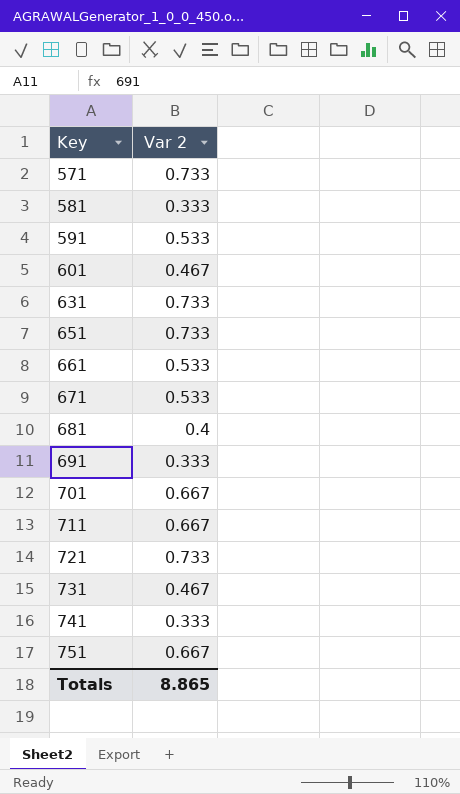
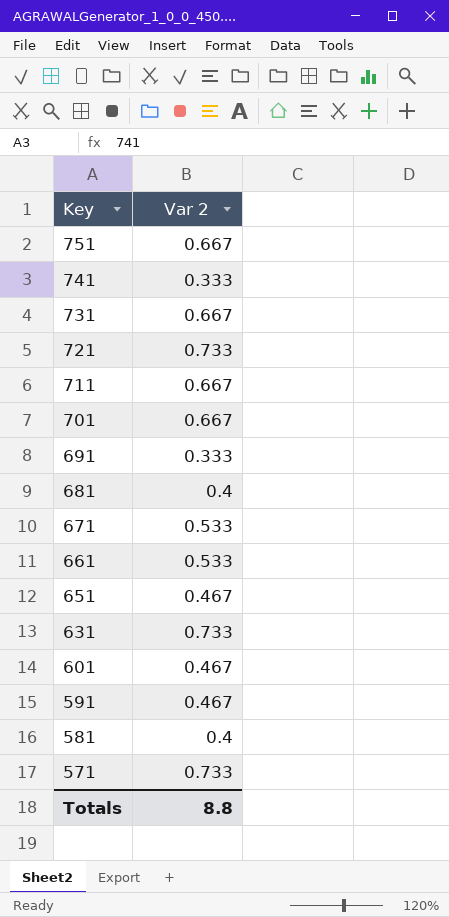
row order: Key ascending -> Key descending
731 | Var 2: 0.467 -> 0.667
651 | Var 2: 0.733 -> 0.467
591 | Var 2: 0.533 -> 0.467
581 | Var 2: 0.333 -> 0.4
Totals | Var 2: 8.865 -> 8.8

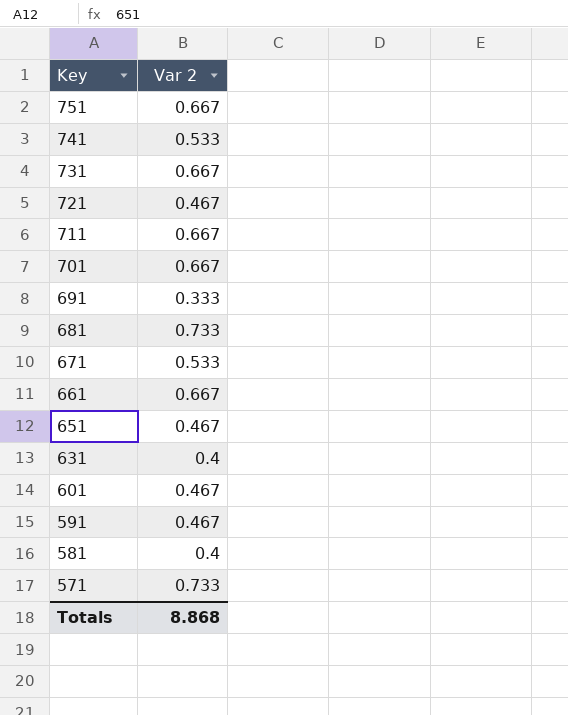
741 | Var 2: 0.333 -> 0.533
721 | Var 2: 0.733 -> 0.467
681 | Var 2: 0.4 -> 0.733
661 | Var 2: 0.533 -> 0.667
631 | Var 2: 0.733 -> 0.4
Totals | Var 2: 8.8 -> 8.868

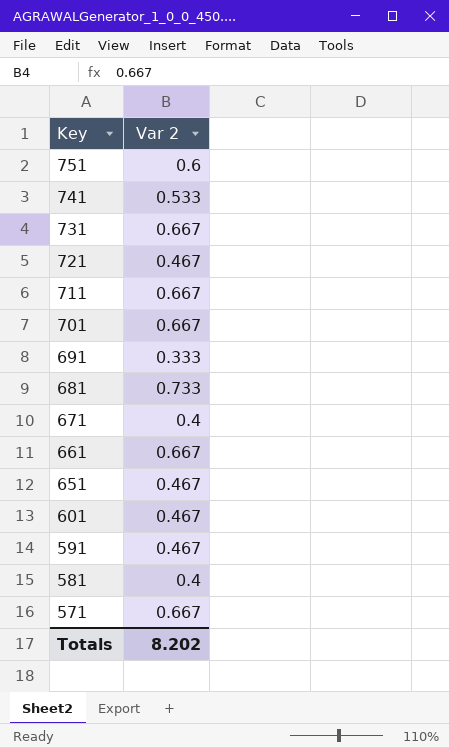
row 631: 0.4 -> none
751 | Var 2: 0.667 -> 0.6
671 | Var 2: 0.533 -> 0.4
571 | Var 2: 0.733 -> 0.667
Totals | Var 2: 8.868 -> 8.202

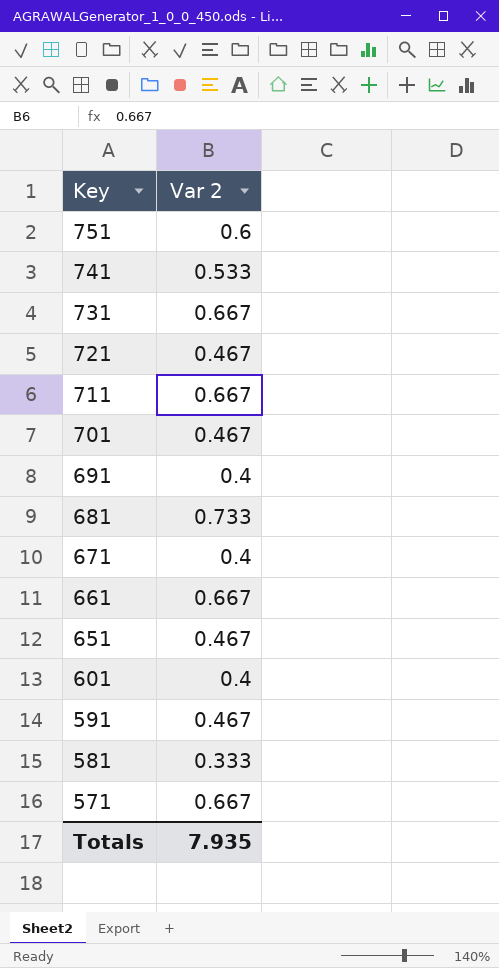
701 | Var 2: 0.667 -> 0.467
691 | Var 2: 0.333 -> 0.4
601 | Var 2: 0.467 -> 0.4
581 | Var 2: 0.4 -> 0.333
Totals | Var 2: 8.202 -> 7.935

